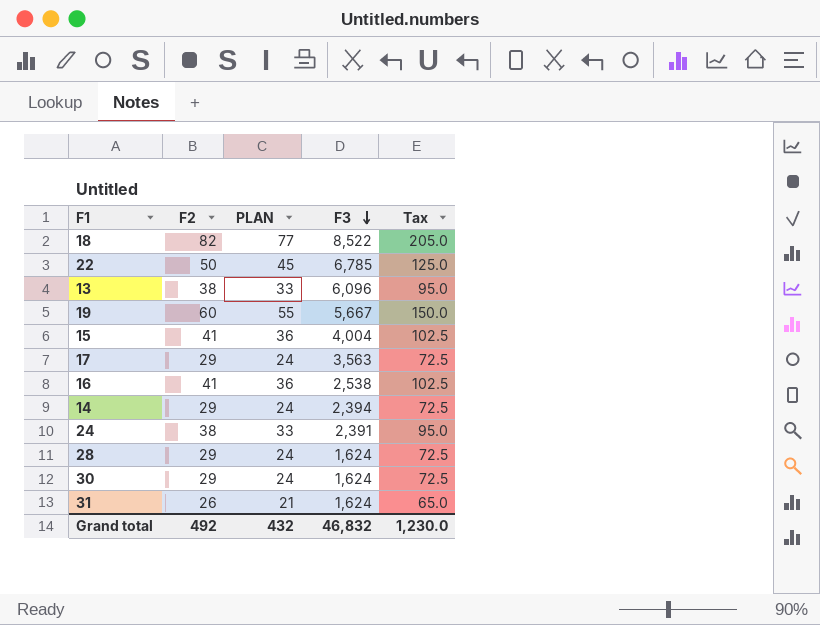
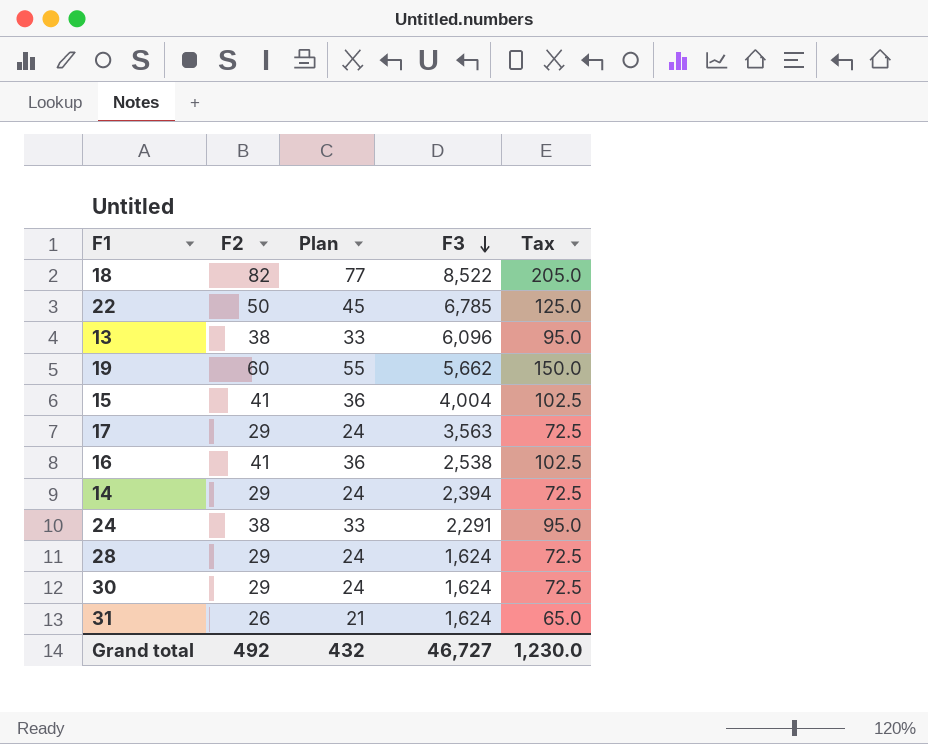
column name: PLAN -> Plan
19 | F3: 5,667 -> 5,662
24 | F3: 2,391 -> 2,291
Grand total | F3: 46,832 -> 46,727

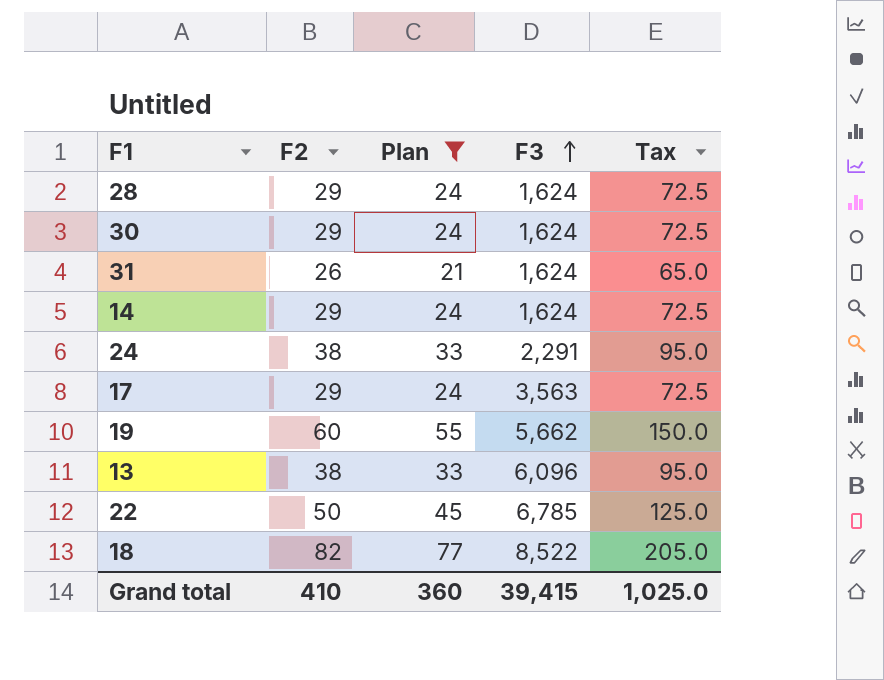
filter: none -> Plan != 36
row order: F3 descending -> F3 ascending
14 | F3: 2,394 -> 1,624
Grand total | F2: 492 -> 410
Grand total | Plan: 432 -> 360
Grand total | F3: 46,727 -> 39,415
Grand total | Tax: 1,230.0 -> 1,025.0

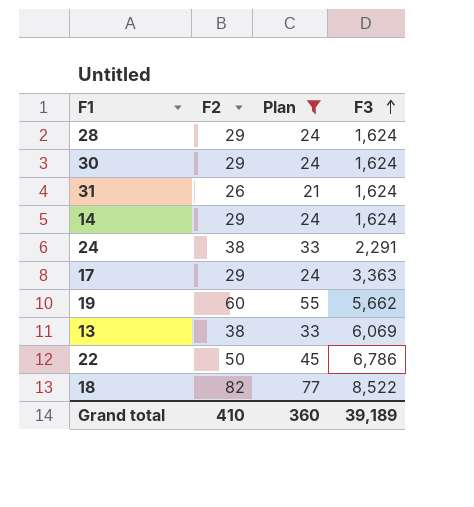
column Tax | formula: [F2] * 2.5 -> none
17 | F3: 3,563 -> 3,363
13 | F3: 6,096 -> 6,069
22 | F3: 6,785 -> 6,786
Grand total | F3: 39,415 -> 39,189

